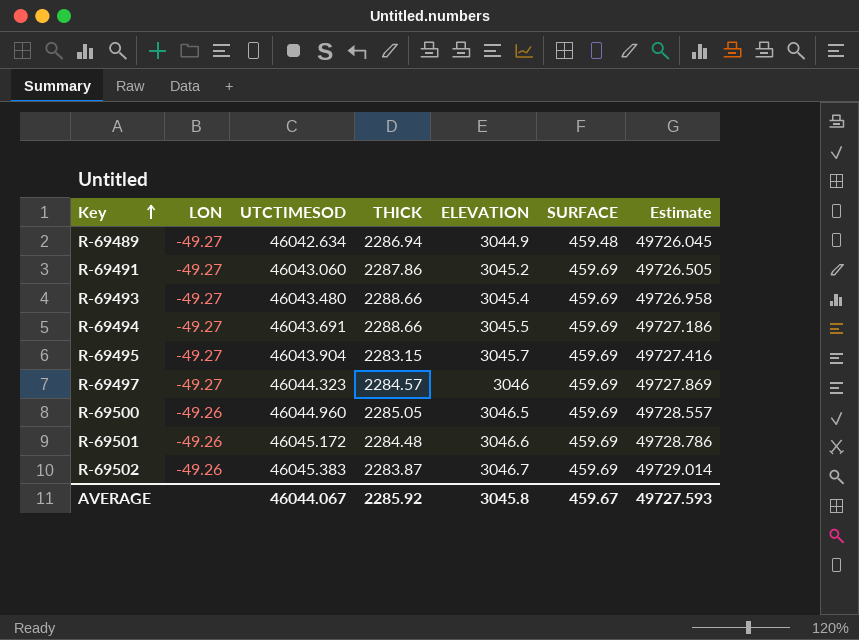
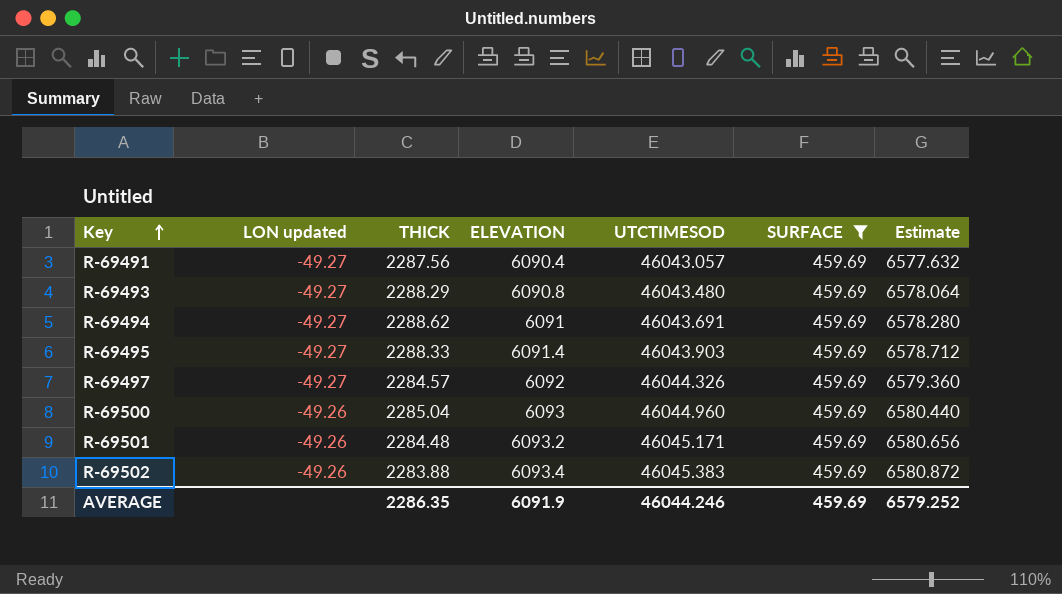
filter: none -> SURFACE = 459.69
column name: LON -> LON updated
column UTCTIMESOD | position: 3 -> 5
column Estimate | formula: [UTCTIMESOD] * 1.08 -> [ELEVATION] * 1.08
R-69491 | THICK: 2287.86 -> 2287.56
R-69491 | ELEVATION: 3045.2 -> 6090.4
R-69491 | UTCTIMESOD: 46043.060 -> 46043.057
R-69493 | THICK: 2288.66 -> 2288.29
R-69493 | ELEVATION: 3045.4 -> 6090.8
R-69494 | THICK: 2288.66 -> 2288.62
R-69494 | ELEVATION: 3045.5 -> 6091
R-69495 | THICK: 2283.15 -> 2288.33
R-69495 | ELEVATION: 3045.7 -> 6091.4
R-69495 | UTCTIMESOD: 46043.904 -> 46043.903
R-69497 | ELEVATION: 3046 -> 6092
R-69497 | UTCTIMESOD: 46044.323 -> 46044.326
R-69500 | THICK: 2285.05 -> 2285.04
R-69500 | ELEVATION: 3046.5 -> 6093
R-69501 | ELEVATION: 3046.6 -> 6093.2
R-69501 | UTCTIMESOD: 46045.172 -> 46045.171
R-69502 | THICK: 2283.87 -> 2283.88
R-69502 | ELEVATION: 3046.7 -> 6093.4
AVERAGE | THICK: 2285.92 -> 2286.35
AVERAGE | ELEVATION: 3045.8 -> 6091.9
AVERAGE | UTCTIMESOD: 46044.067 -> 46044.246
AVERAGE | SURFACE: 459.67 -> 459.69
AVERAGE | Estimate: 49727.593 -> 6579.252

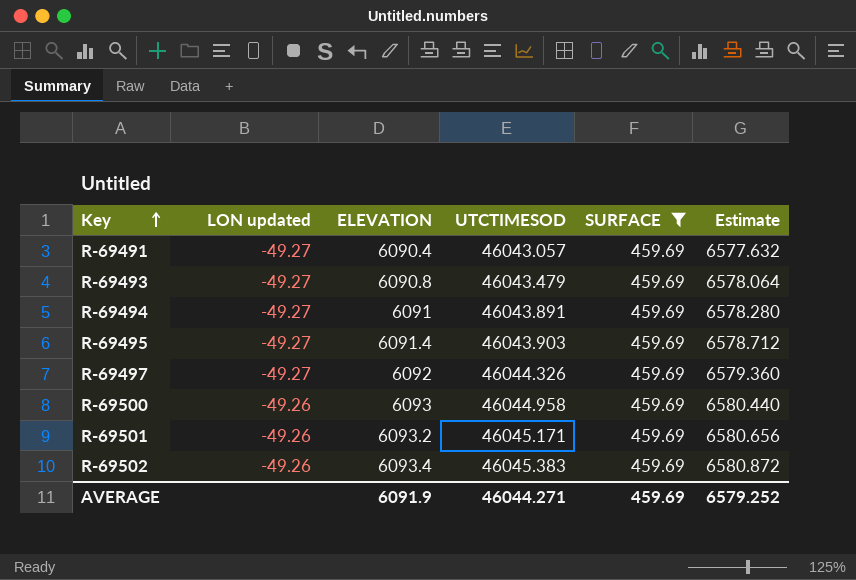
column THICK | position: 3 -> none
R-69493 | UTCTIMESOD: 46043.480 -> 46043.479
R-69494 | UTCTIMESOD: 46043.691 -> 46043.891
R-69500 | UTCTIMESOD: 46044.960 -> 46044.958
AVERAGE | UTCTIMESOD: 46044.246 -> 46044.271

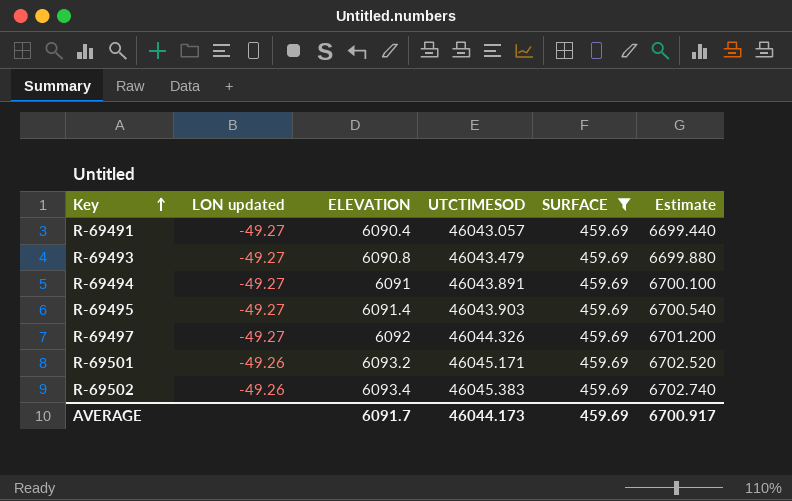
column Estimate | formula: [ELEVATION] * 1.08 -> [ELEVATION] * 1.1
row R-69500: -49.26 | 6093 | 46044.958 | 459.69 | 6580.440 -> none
AVERAGE | ELEVATION: 6091.9 -> 6091.7
AVERAGE | UTCTIMESOD: 46044.271 -> 46044.173
AVERAGE | Estimate: 6579.252 -> 6700.917

